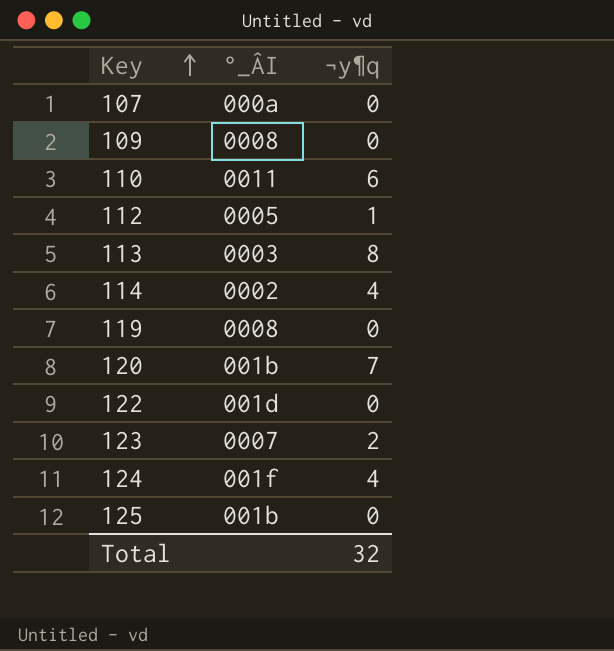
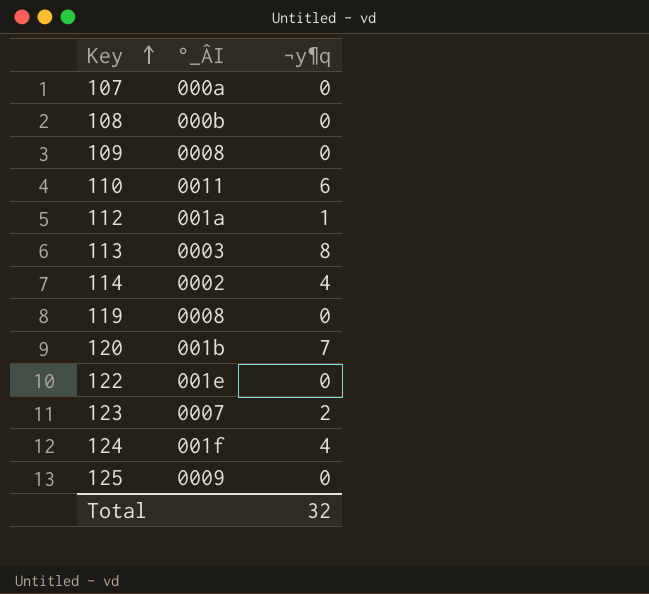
row 108: none -> 000b | 0
112 | °_ÂI: 0005 -> 001a
122 | °_ÂI: 001d -> 001e
125 | °_ÂI: 001b -> 0009

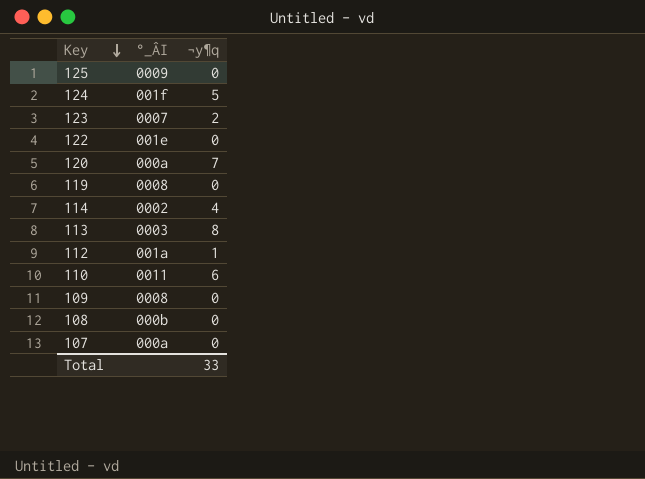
row order: Key ascending -> Key descending
124 | ¬y¶q: 4 -> 5
120 | °_ÂI: 001b -> 000a
Total | ¬y¶q: 32 -> 33

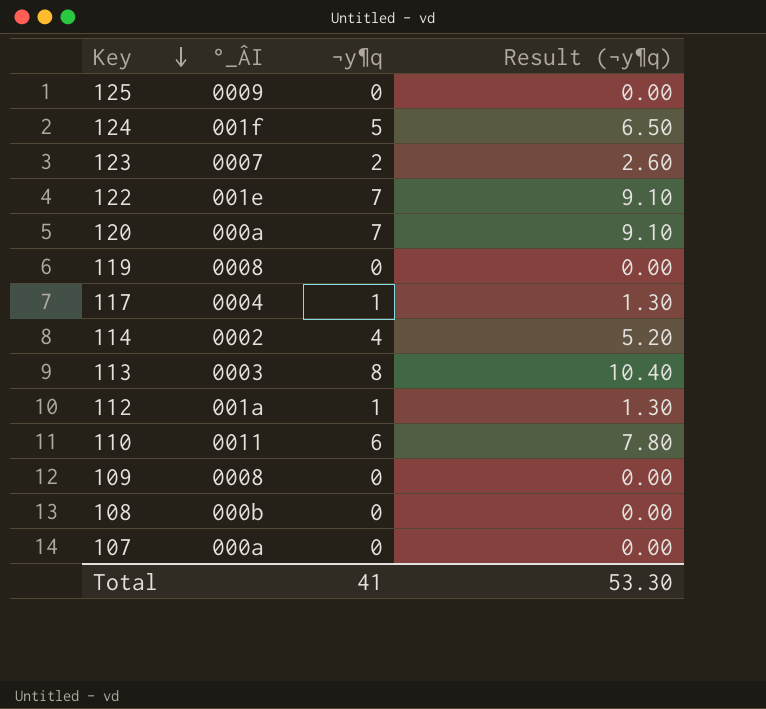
column Result (¬y¶q) | formula: none -> [¬y¶q] * 1.3
122 | ¬y¶q: 0 -> 7
row 117: none -> 0004 | 1 | 1.30
Total | ¬y¶q: 33 -> 41

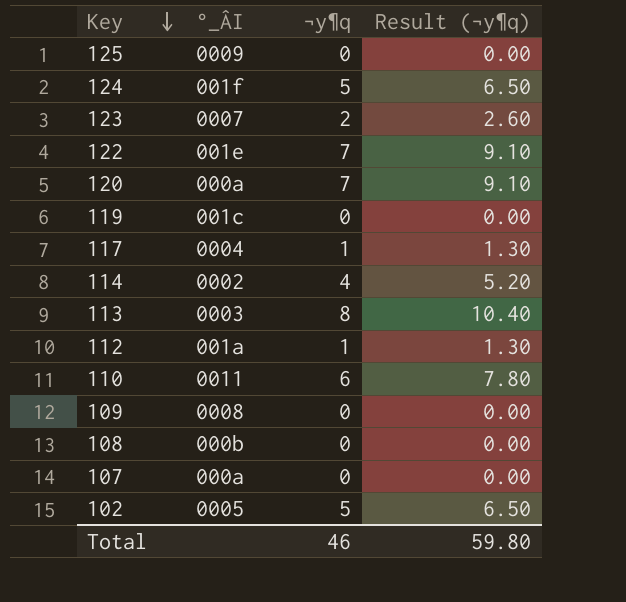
119 | °_ÂI: 0008 -> 001c
row 102: none -> 0005 | 5 | 6.50
Total | ¬y¶q: 41 -> 46
Total | Result (¬y¶q): 53.30 -> 59.80

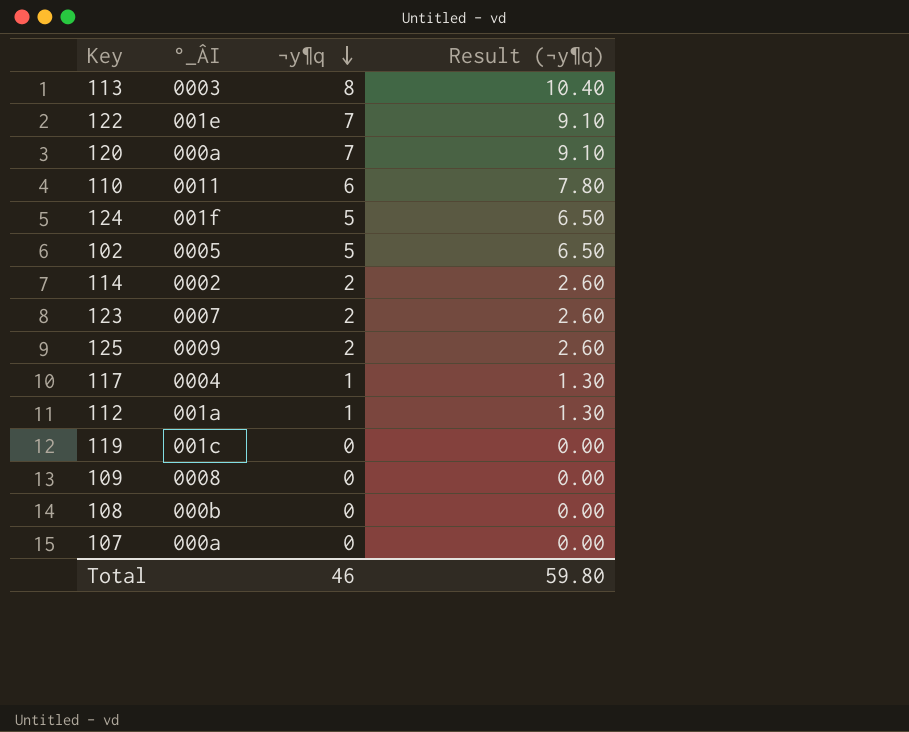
row order: Key descending -> ¬y¶q descending
114 | ¬y¶q: 4 -> 2
114 | Result (¬y¶q): 5.20 -> 2.60
125 | ¬y¶q: 0 -> 2
125 | Result (¬y¶q): 0.00 -> 2.60

